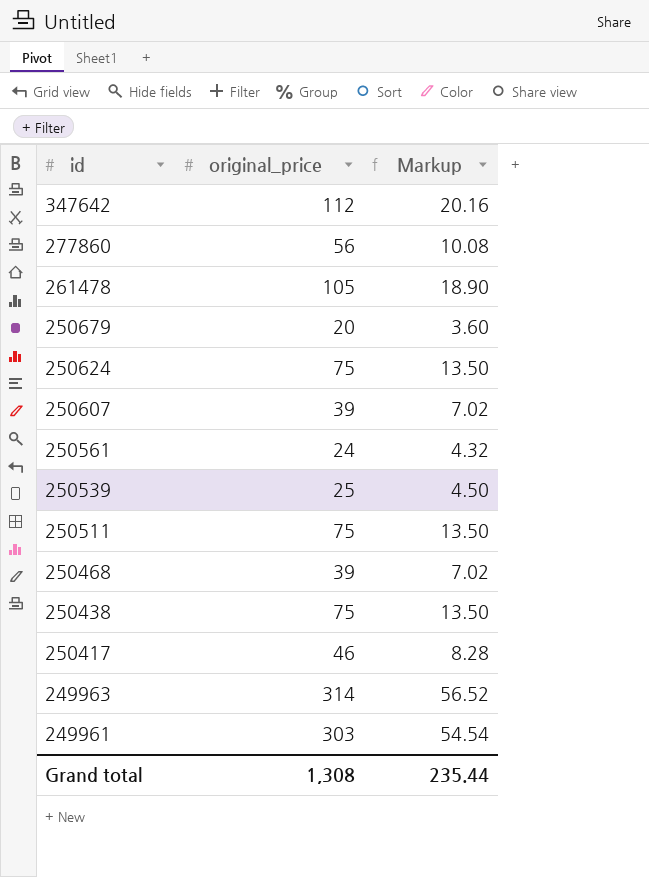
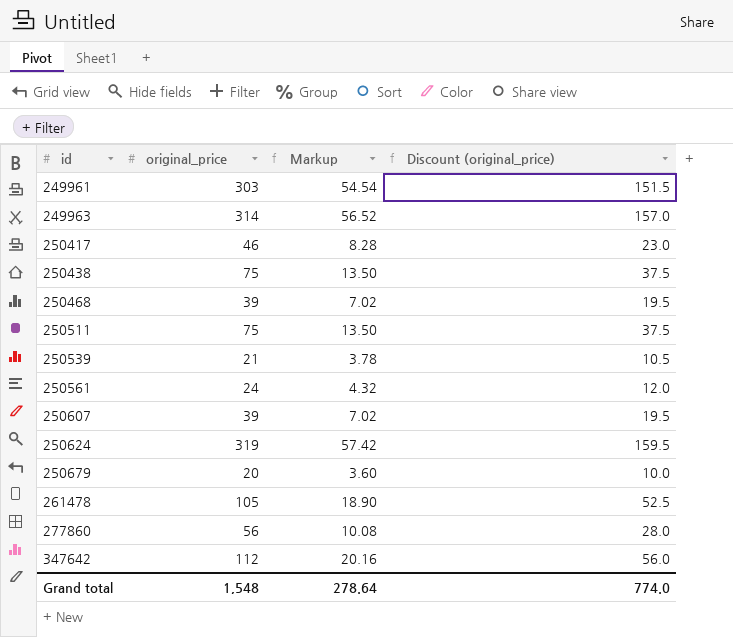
row order: id descending -> id ascending
column Discount (original_price) | formula: none -> [original_price] * 0.5
250539 | original_price: 25 -> 21
250539 | Markup: 4.50 -> 3.78
250624 | original_price: 75 -> 319
250624 | Markup: 13.50 -> 57.42
Grand total | original_price: 1,308 -> 1,548
Grand total | Markup: 235.44 -> 278.64

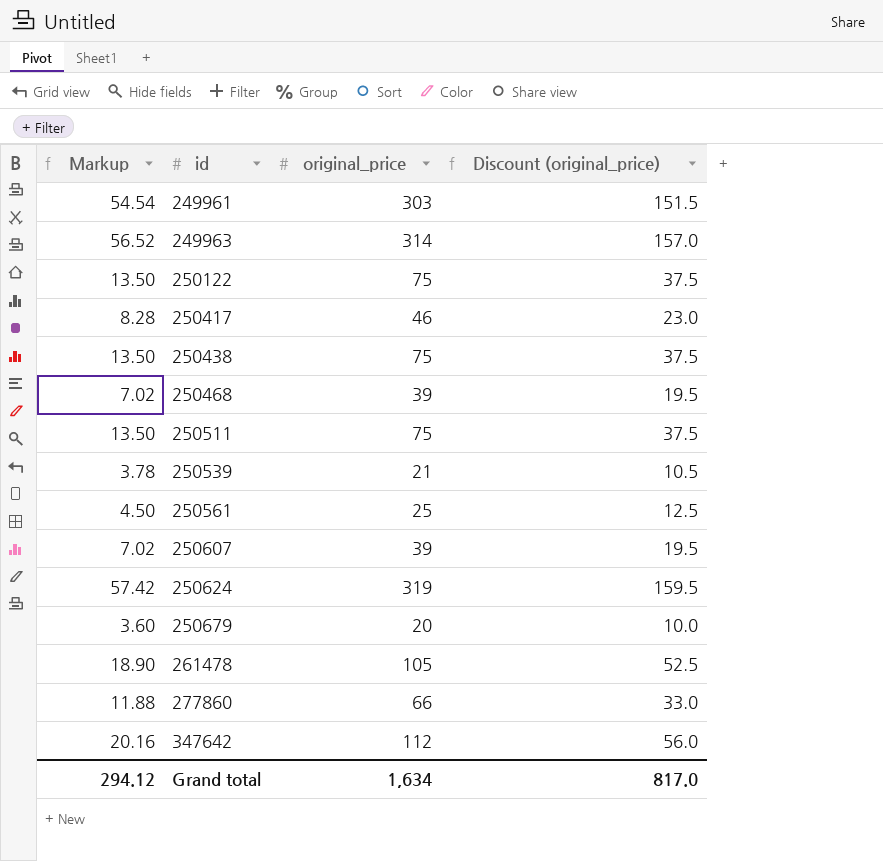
column Markup | position: 3 -> 1
row 250122: none -> 13.50 | 75 | 37.5
250561 | Markup: 4.32 -> 4.50
250561 | original_price: 24 -> 25
250561 | Discount (original_price): 12.0 -> 12.5
277860 | Markup: 10.08 -> 11.88
277860 | original_price: 56 -> 66
277860 | Discount (original_price): 28.0 -> 33.0
Grand total | Markup: 278.64 -> 294.12
Grand total | original_price: 1,548 -> 1,634
Grand total | Discount (original_price): 774.0 -> 817.0

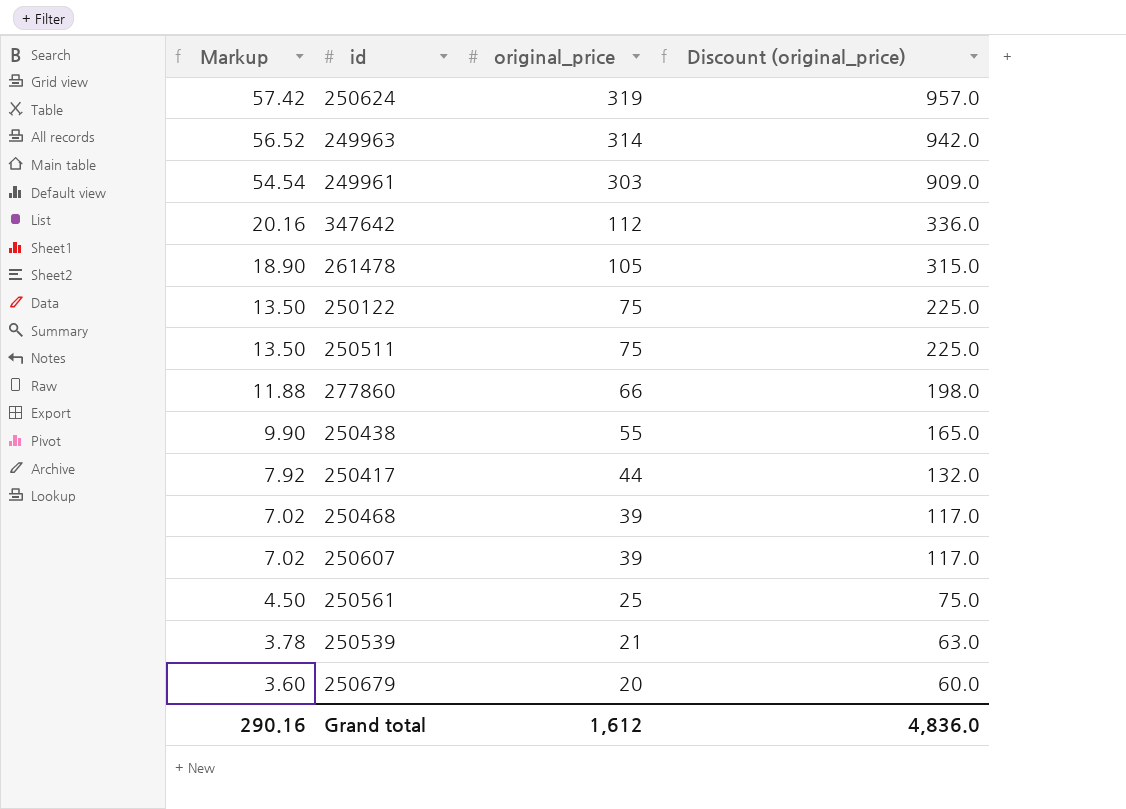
row order: id ascending -> Markup descending
column Discount (original_price) | formula: [original_price] * 0.5 -> [original_price] * 3
250438 | Markup: 13.50 -> 9.90
250438 | original_price: 75 -> 55
250417 | Markup: 8.28 -> 7.92
250417 | original_price: 46 -> 44
Grand total | Markup: 294.12 -> 290.16
Grand total | original_price: 1,634 -> 1,612
Grand total | Discount (original_price): 817.0 -> 4,836.0

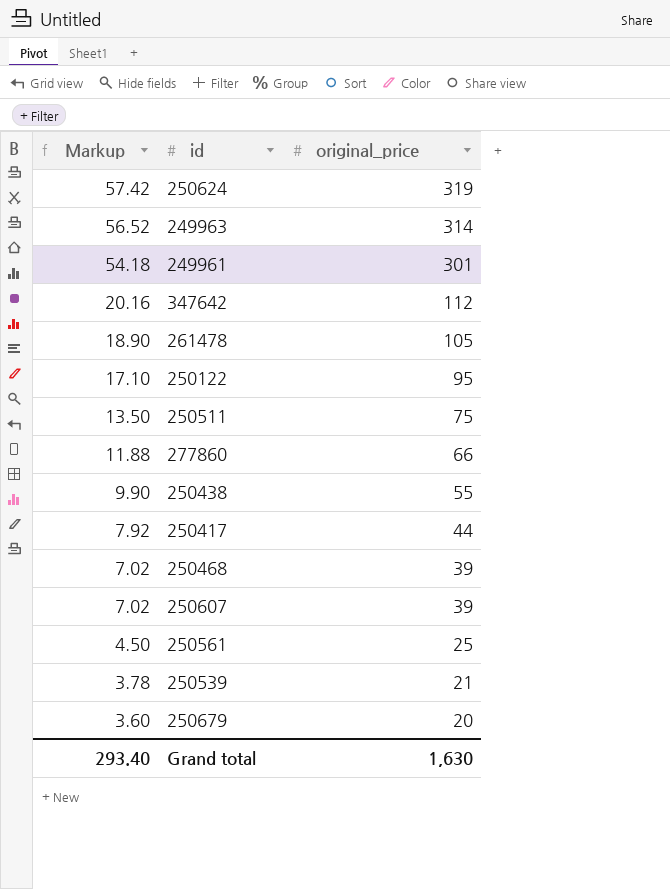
column Discount (original_price) | formula: [original_price] * 3 -> none
249961 | Markup: 54.54 -> 54.18
249961 | original_price: 303 -> 301
250122 | Markup: 13.50 -> 17.10
250122 | original_price: 75 -> 95
Grand total | Markup: 290.16 -> 293.40
Grand total | original_price: 1,612 -> 1,630

